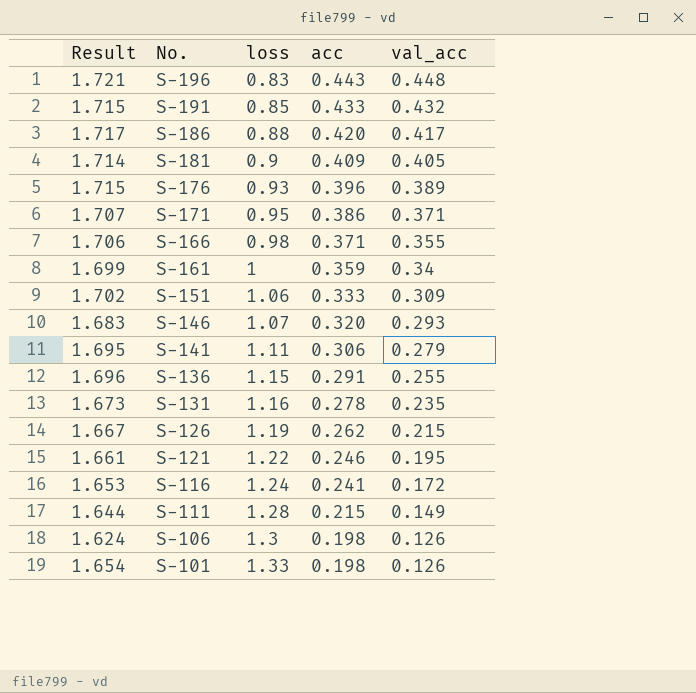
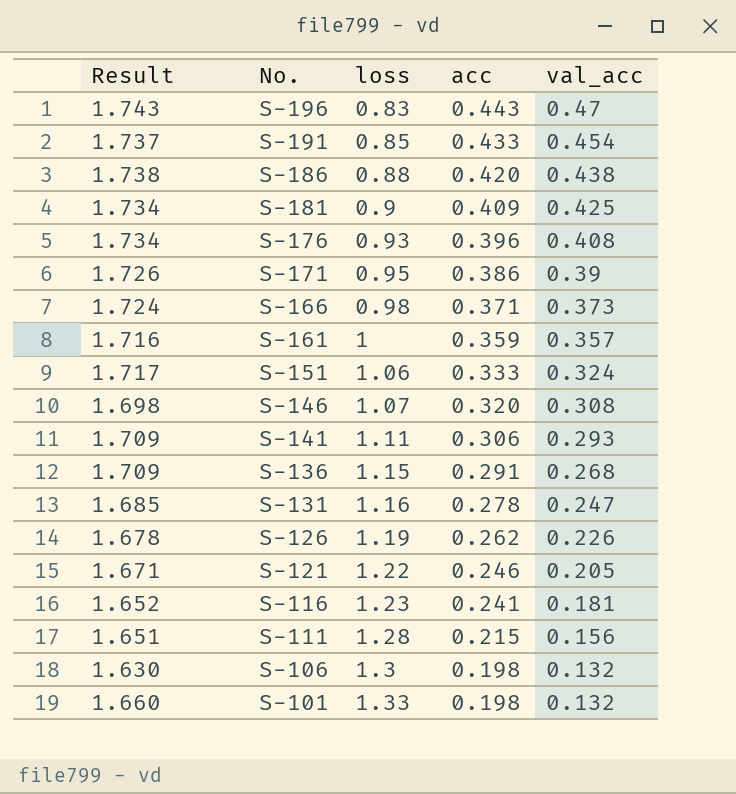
S-196 | Result: 1.721 -> 1.743
S-196 | val_acc: 0.448 -> 0.47
S-191 | Result: 1.715 -> 1.737
S-191 | val_acc: 0.432 -> 0.454
S-186 | Result: 1.717 -> 1.738
S-186 | val_acc: 0.417 -> 0.438
S-181 | Result: 1.714 -> 1.734
S-181 | val_acc: 0.405 -> 0.425
S-176 | Result: 1.715 -> 1.734
S-176 | val_acc: 0.389 -> 0.408
S-171 | Result: 1.707 -> 1.726
S-171 | val_acc: 0.371 -> 0.39
S-166 | Result: 1.706 -> 1.724
S-166 | val_acc: 0.355 -> 0.373
S-161 | Result: 1.699 -> 1.716
S-161 | val_acc: 0.34 -> 0.357
S-151 | Result: 1.702 -> 1.717
S-151 | val_acc: 0.309 -> 0.324
S-146 | Result: 1.683 -> 1.698
S-146 | val_acc: 0.293 -> 0.308
S-141 | Result: 1.695 -> 1.709
S-141 | val_acc: 0.279 -> 0.293
S-136 | Result: 1.696 -> 1.709
S-136 | val_acc: 0.255 -> 0.268
S-131 | Result: 1.673 -> 1.685
S-131 | val_acc: 0.235 -> 0.247
S-126 | Result: 1.667 -> 1.678
S-126 | val_acc: 0.215 -> 0.226
S-121 | Result: 1.661 -> 1.671
S-121 | val_acc: 0.195 -> 0.205
S-116 | Result: 1.653 -> 1.652
S-116 | loss: 1.24 -> 1.23
S-116 | val_acc: 0.172 -> 0.181
S-111 | Result: 1.644 -> 1.651
S-111 | val_acc: 0.149 -> 0.156
S-106 | Result: 1.624 -> 1.630
S-106 | val_acc: 0.126 -> 0.132
S-101 | Result: 1.654 -> 1.660
S-101 | val_acc: 0.126 -> 0.132

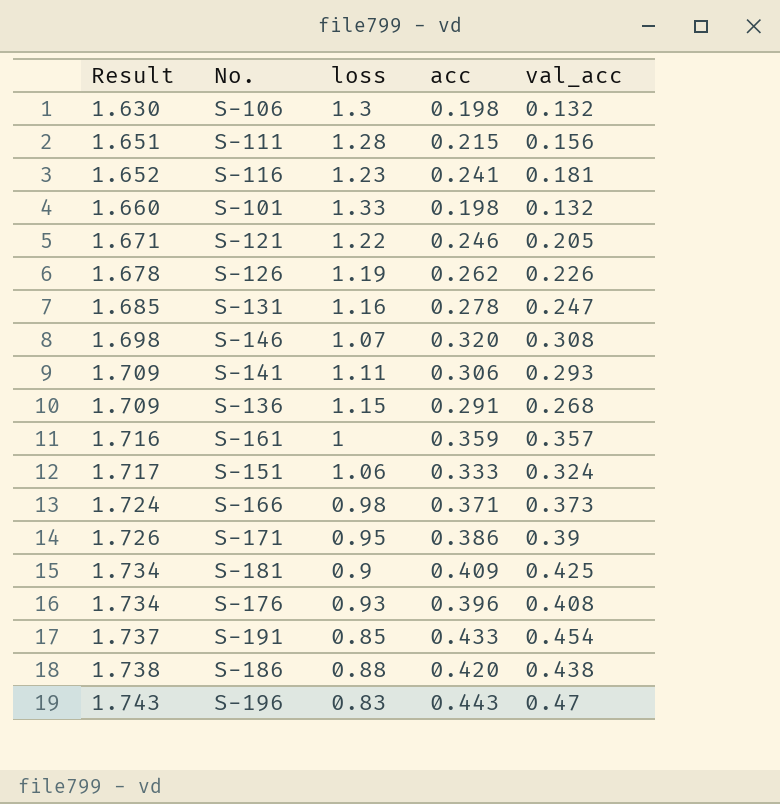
row order: No. descending -> Result ascending

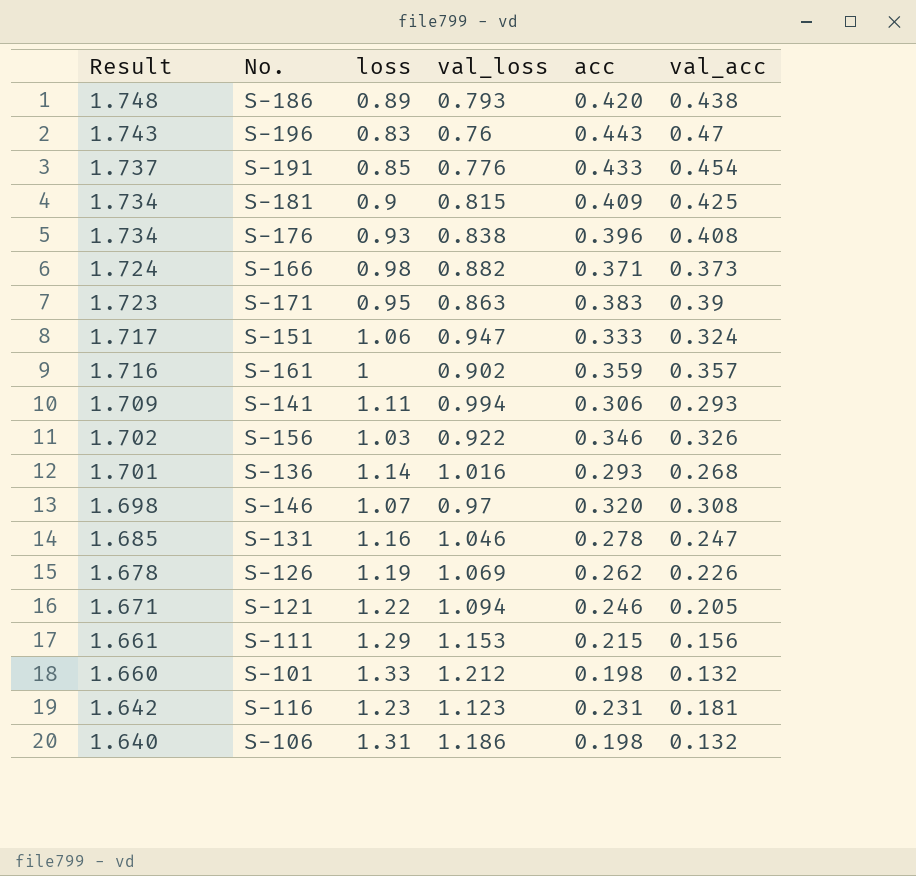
row order: Result ascending -> Result descending
column val_loss | position: none -> 4
S-186 | Result: 1.738 -> 1.748
S-186 | loss: 0.88 -> 0.89
S-171 | Result: 1.726 -> 1.723
S-171 | acc: 0.386 -> 0.383
row S-156: none -> 1.702 | 1.03 | 0.922 | 0.346 | 0.326
S-136 | Result: 1.709 -> 1.701
S-136 | loss: 1.15 -> 1.14
S-136 | acc: 0.291 -> 0.293
S-111 | Result: 1.651 -> 1.661
S-111 | loss: 1.28 -> 1.29
S-116 | Result: 1.652 -> 1.642
S-116 | acc: 0.241 -> 0.231
S-106 | Result: 1.630 -> 1.640
S-106 | loss: 1.3 -> 1.31

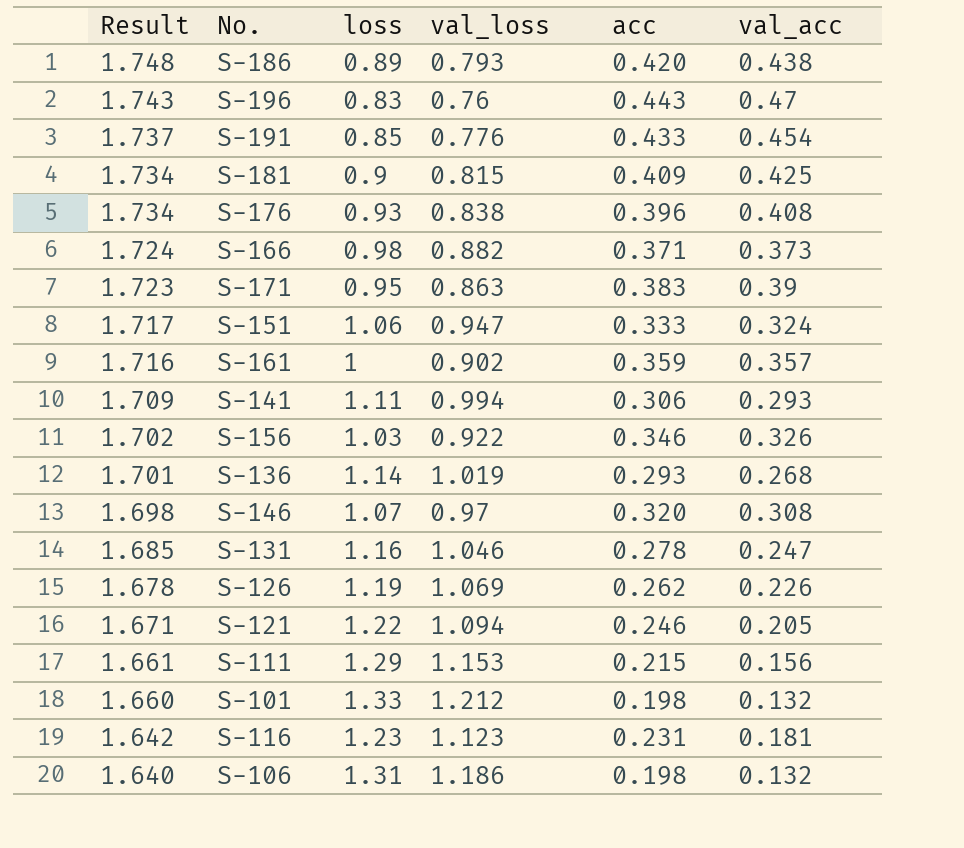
S-136 | val_loss: 1.016 -> 1.019

